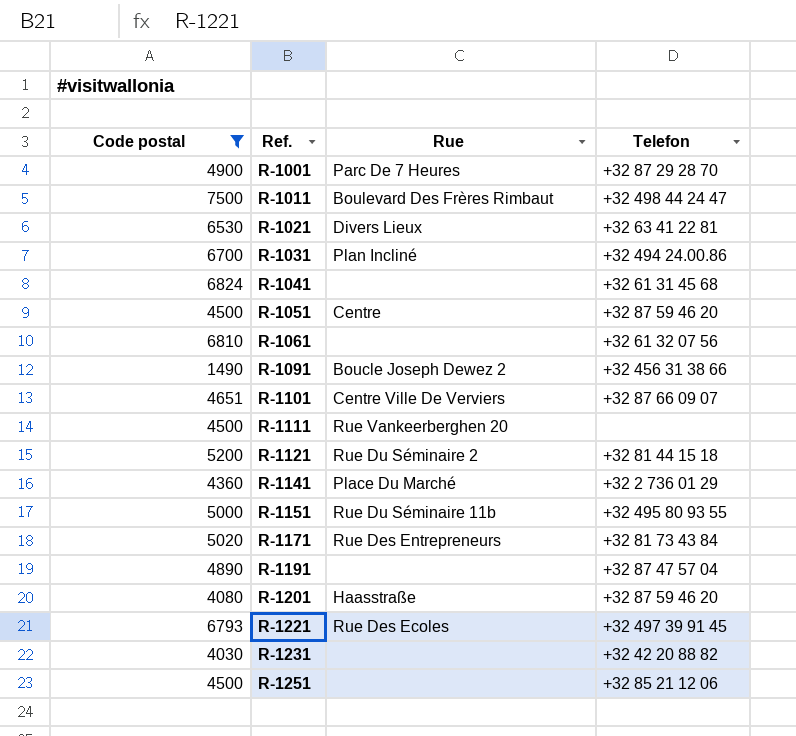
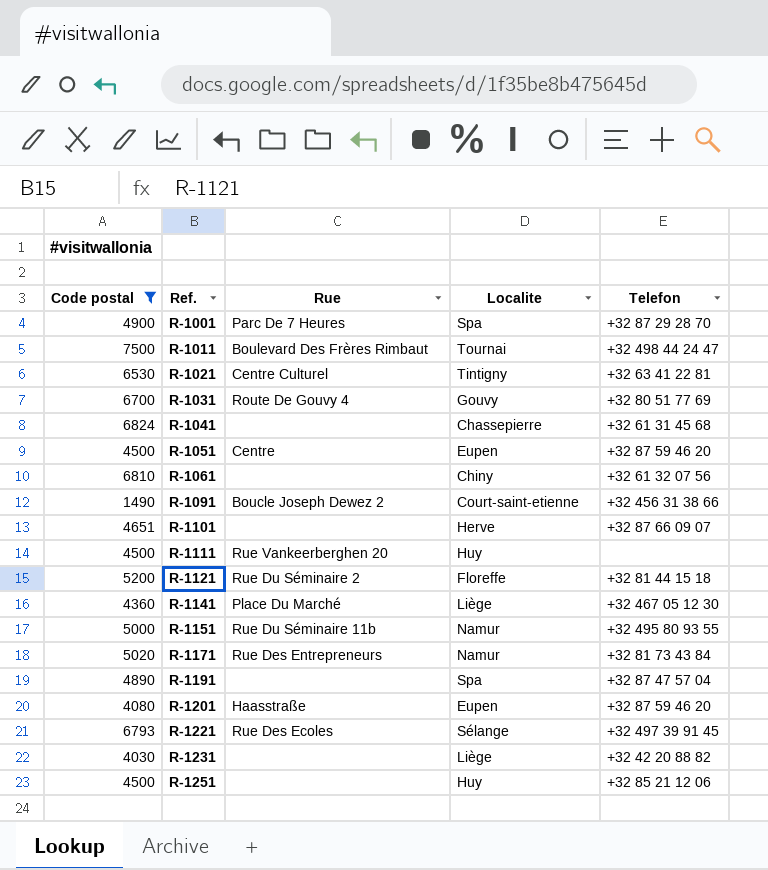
column Localite | position: none -> 4
R-1021 | Rue: Divers Lieux -> Centre Culturel
R-1031 | Rue: Plan Incliné -> Route De Gouvy 4
R-1031 | Telefon: +32 494 24.00.86 -> +32 80 51 77 69
R-1101 | Rue: Centre Ville De Verviers -> none
R-1141 | Telefon: +32 2 736 01 29 -> +32 467 05 12 30

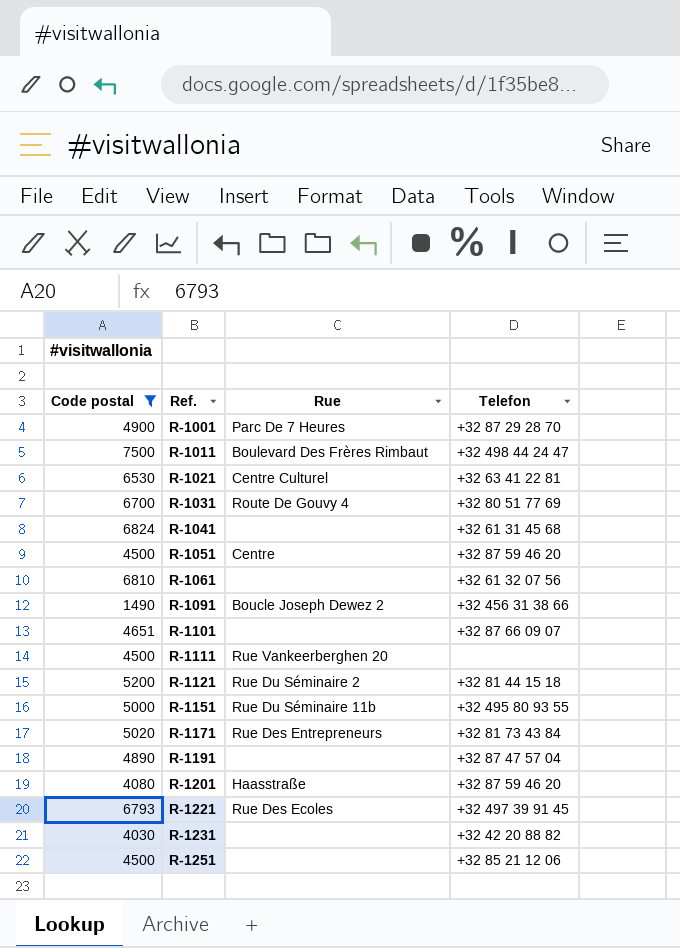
column Localite | position: 4 -> none
row R-1141: 4360 | Place Du Marché | Liège | +32 467 05 12 30 -> none

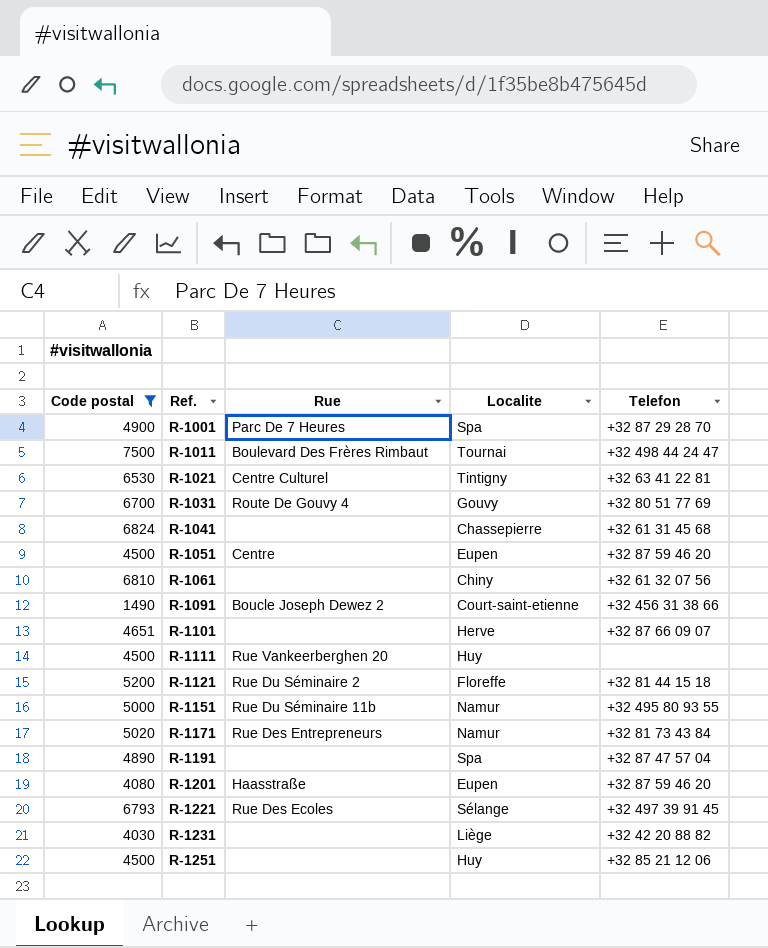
column Localite | position: none -> 4

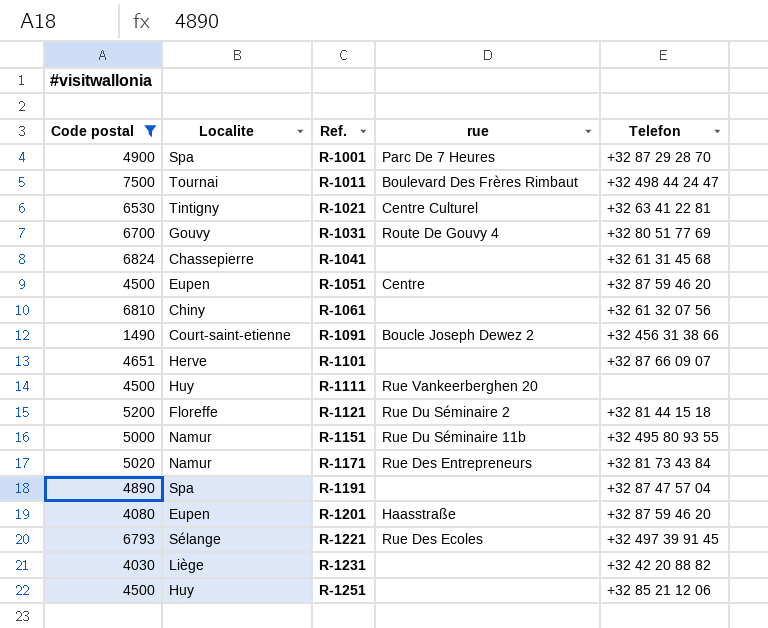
column Localite | position: 4 -> 2
column name: Rue -> rue

